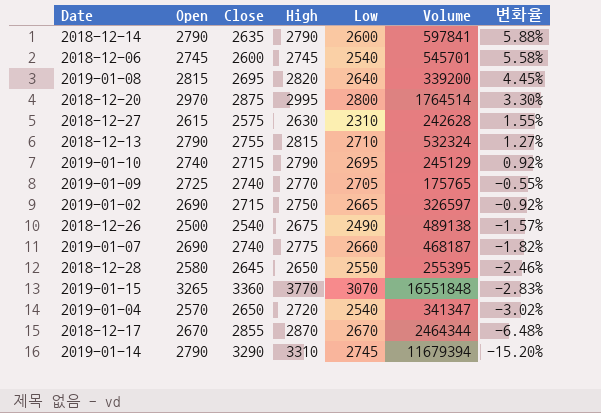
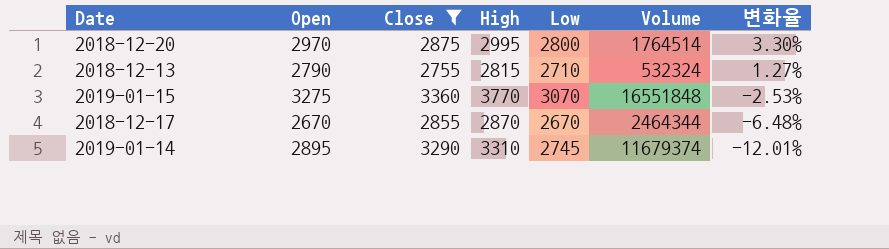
filter: none -> Close >= 2755
2019-01-15 | Open: 3265 -> 3275
2019-01-15 | 변화율: -2.83% -> -2.53%
2019-01-14 | Open: 2790 -> 2895
2019-01-14 | Volume: 11679394 -> 11679374
2019-01-14 | 변화율: -15.20% -> -12.01%

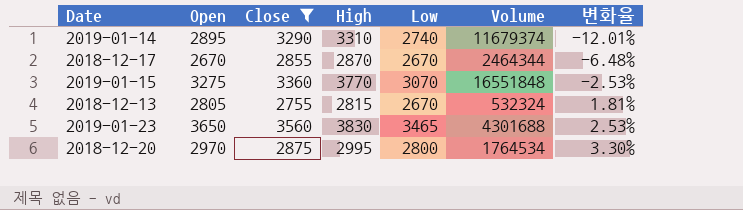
row order: 변화율 descending -> 변화율 ascending
2019-01-14 | Low: 2745 -> 2740
2018-12-13 | Open: 2790 -> 2805
2018-12-13 | Low: 2710 -> 2670
2018-12-13 | 변화율: 1.27% -> 1.81%
row 2019-01-23: none -> 3650 | 3560 | 3830 | 3465 | 4301688 | 2.53%
2018-12-20 | Volume: 1764514 -> 1764534

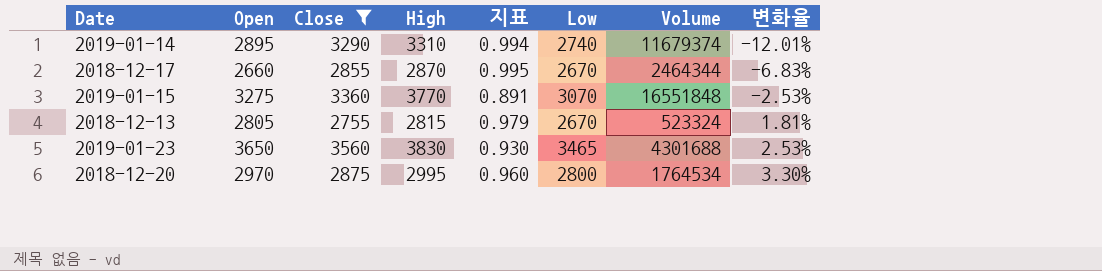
column 지표 | formula: none -> [Close] / [High]
2018-12-17 | Open: 2670 -> 2660
2018-12-17 | 변화율: -6.48% -> -6.83%
2018-12-13 | Volume: 532324 -> 523324

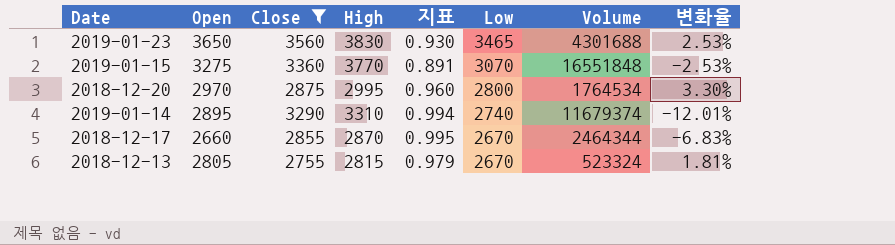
row order: 변화율 ascending -> Low descending

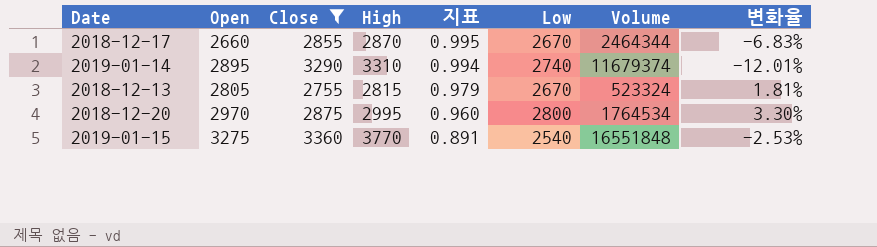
row order: Low descending -> 지표 descending
row 2019-01-23: 3650 | 3560 | 3830 | 0.930 | 3465 | 4301688 | 2.53% -> none
2019-01-15 | Low: 3070 -> 2540

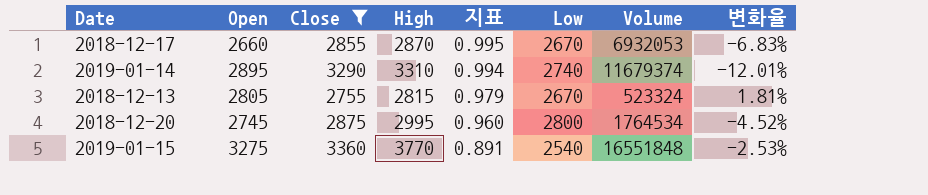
2018-12-17 | Volume: 2464344 -> 6932053
2018-12-20 | Open: 2970 -> 2745
2018-12-20 | 변화율: 3.30% -> -4.52%

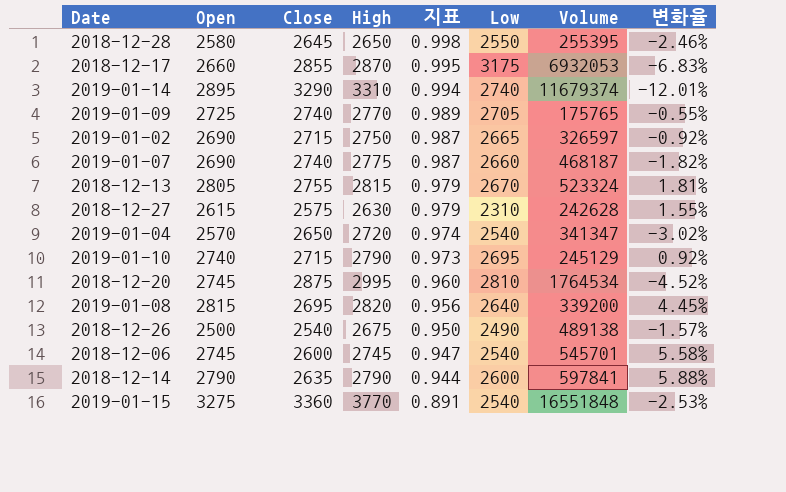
filter: Close >= 2755 -> none
2018-12-17 | Low: 2670 -> 3175
2018-12-20 | Low: 2800 -> 2810

